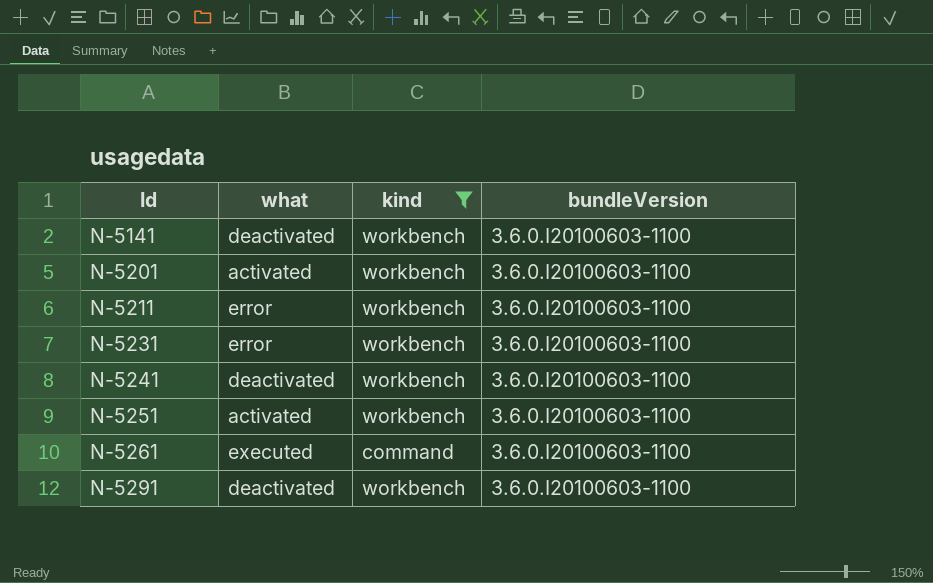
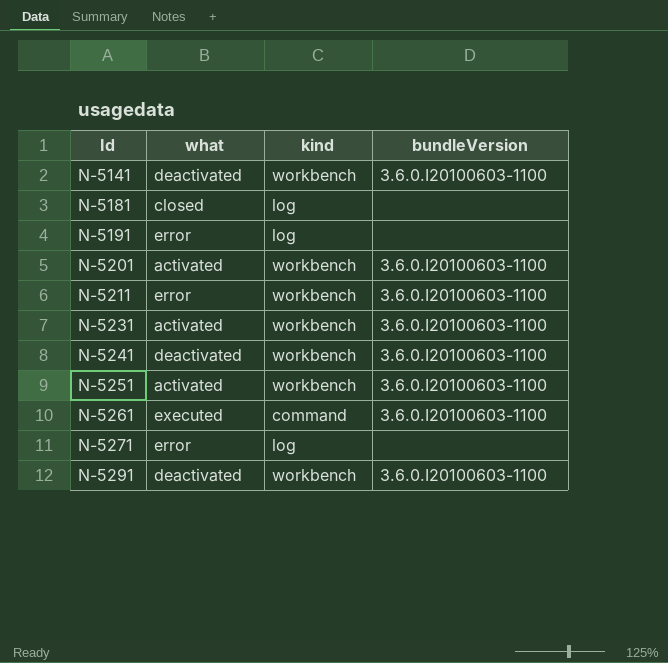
filter: kind != log -> none
N-5231 | what: error -> activated

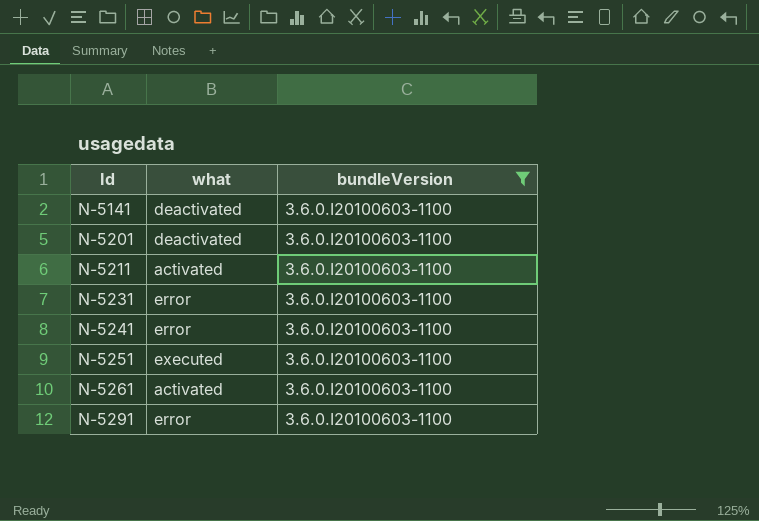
filter: none -> bundleVersion = 3.6.0.I20100603-1100
column kind | position: 3 -> none
N-5201 | what: activated -> deactivated
N-5211 | what: error -> activated
N-5231 | what: activated -> error
N-5241 | what: deactivated -> error
N-5251 | what: activated -> executed
N-5261 | what: executed -> activated
N-5291 | what: deactivated -> error

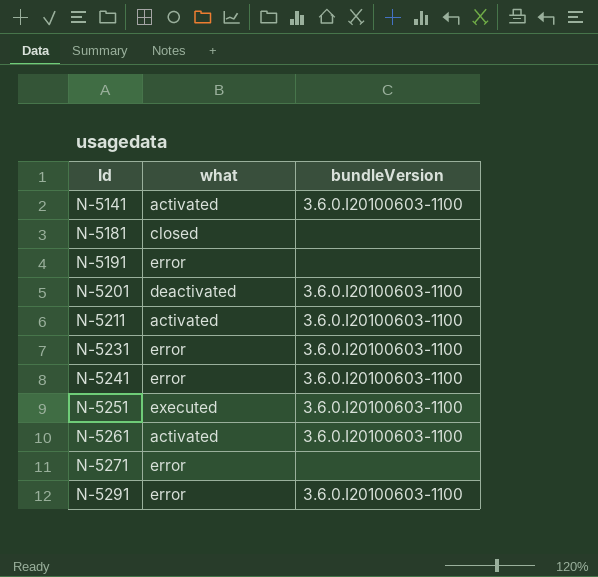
filter: bundleVersion = 3.6.0.I20100603-1100 -> none
N-5141 | what: deactivated -> activated

